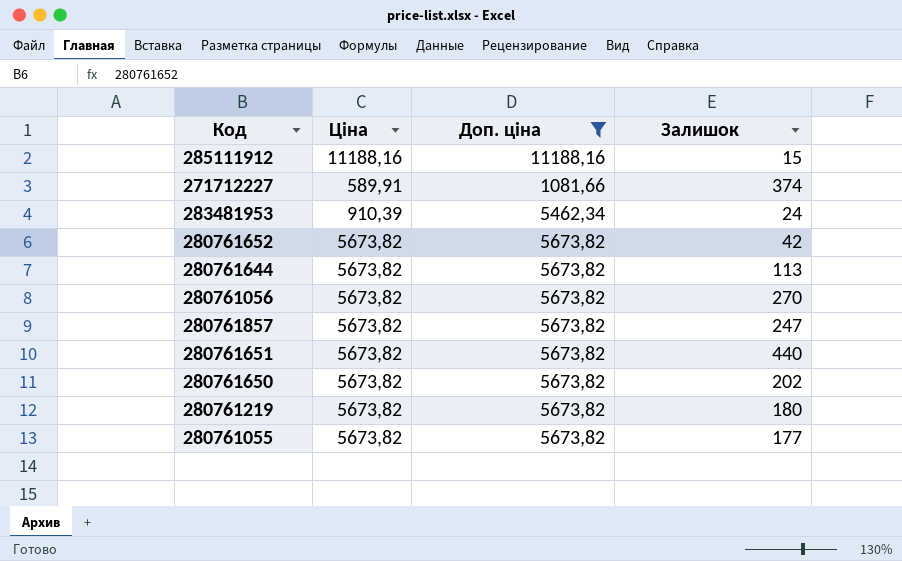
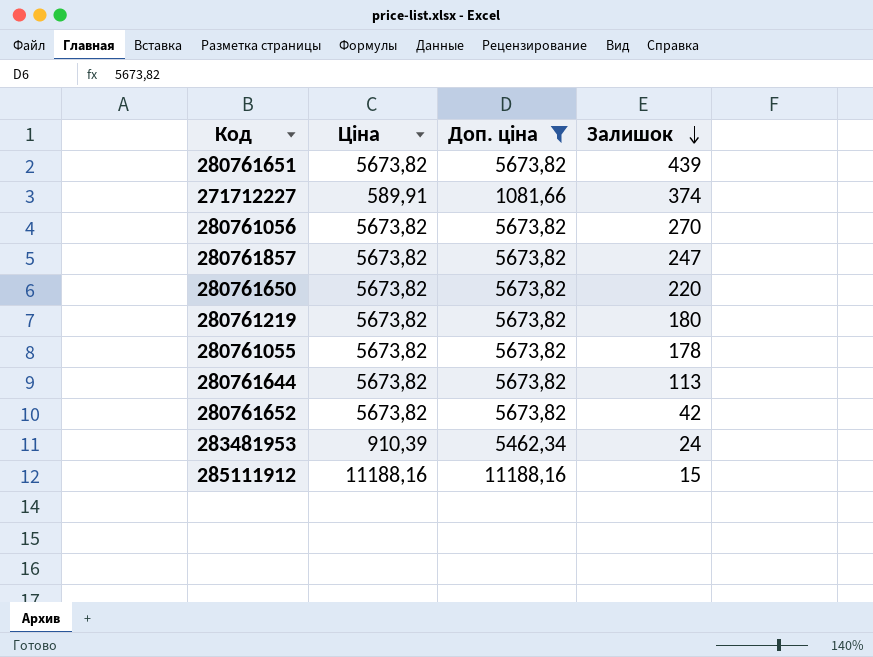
row order: none -> Залишок descending
280761651 | Залишок: 440 -> 439
280761650 | Залишок: 202 -> 220
280761055 | Залишок: 177 -> 178

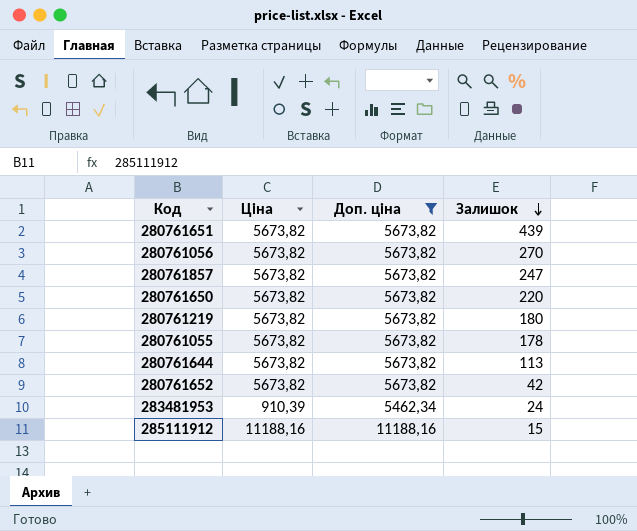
row 271712227: 589,91 | 1081,66 | 374 -> none

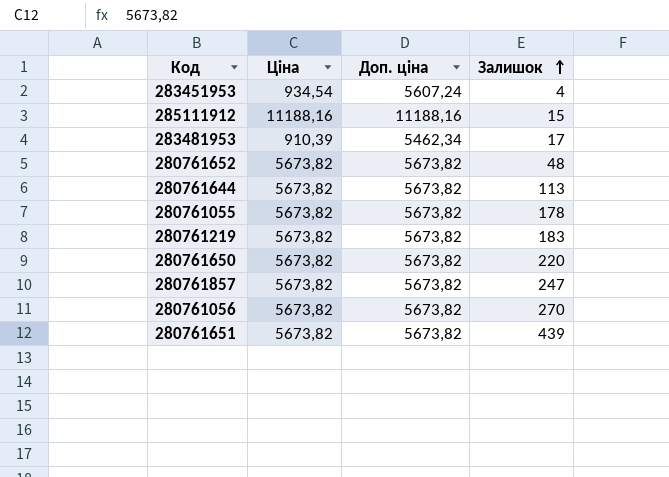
filter: Доп. ціна != 5607,24 -> none
row order: Залишок descending -> Залишок ascending
283481953 | Залишок: 24 -> 17
280761652 | Залишок: 42 -> 48
280761219 | Залишок: 180 -> 183

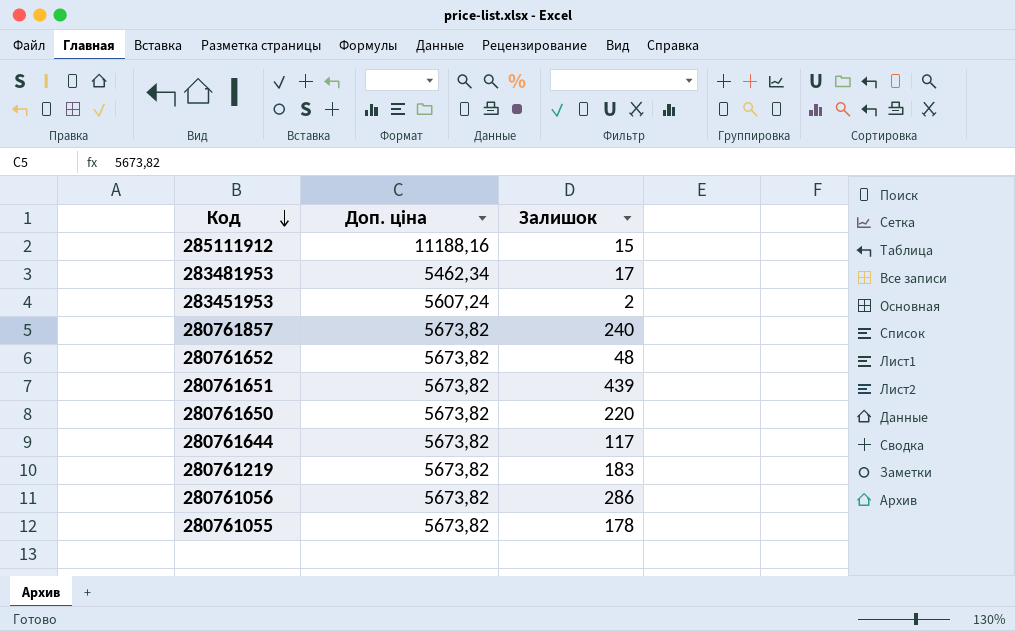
row order: Залишок ascending -> Код descending
column Ціна | position: 2 -> none
283451953 | Залишок: 4 -> 2
280761857 | Залишок: 247 -> 240
280761644 | Залишок: 113 -> 117
280761056 | Залишок: 270 -> 286

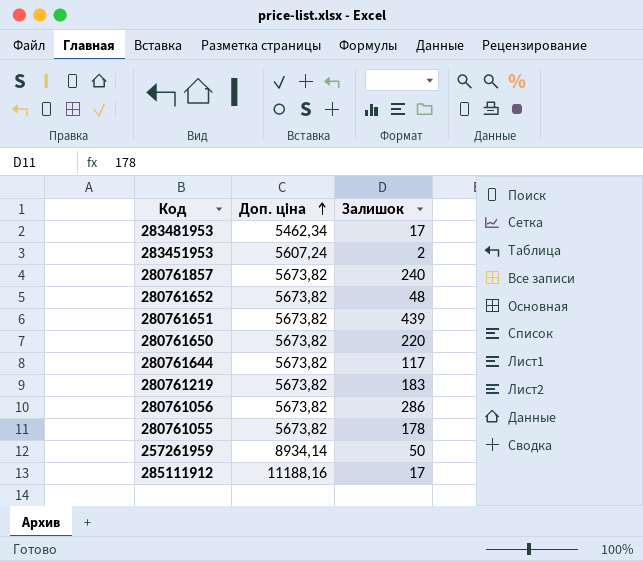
row order: Код descending -> Доп. ціна ascending
row 257261959: none -> 8934,14 | 50
285111912 | Залишок: 15 -> 17

